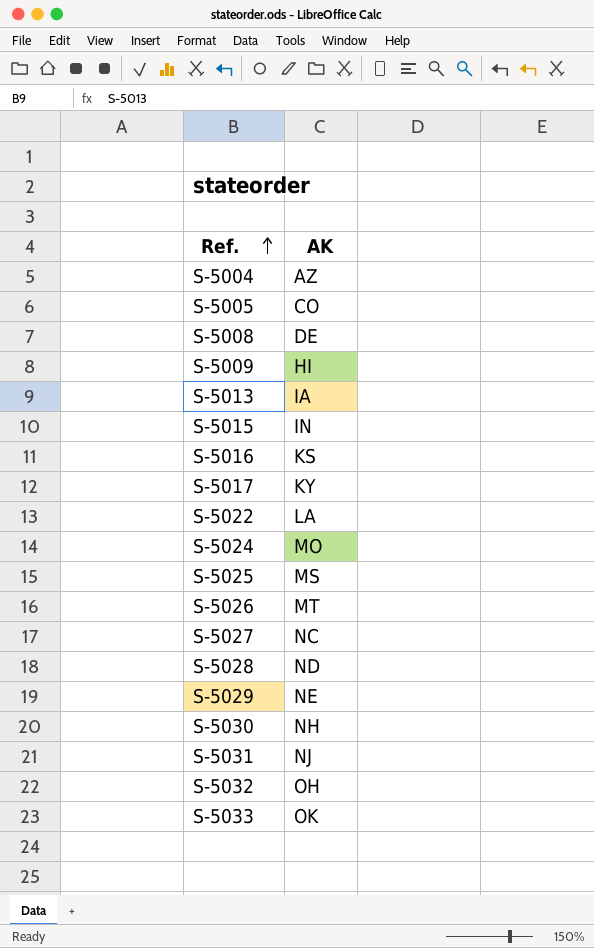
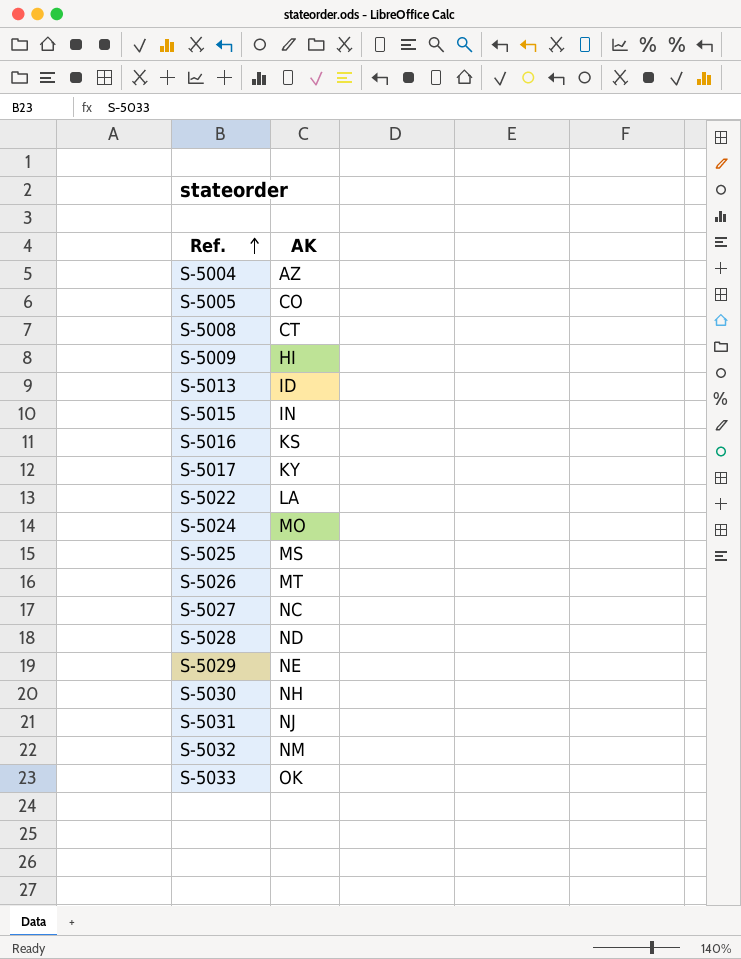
S-5008 | AK: DE -> CT
S-5013 | AK: IA -> ID
S-5032 | AK: OH -> NM

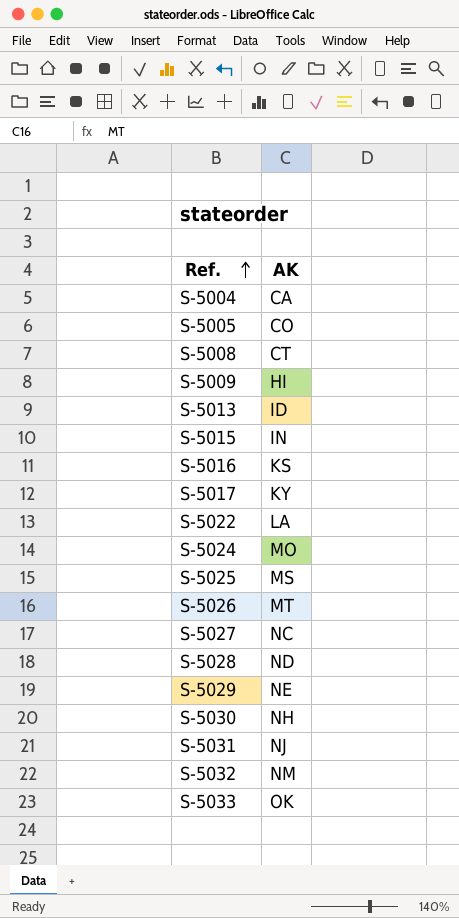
S-5004 | AK: AZ -> CA

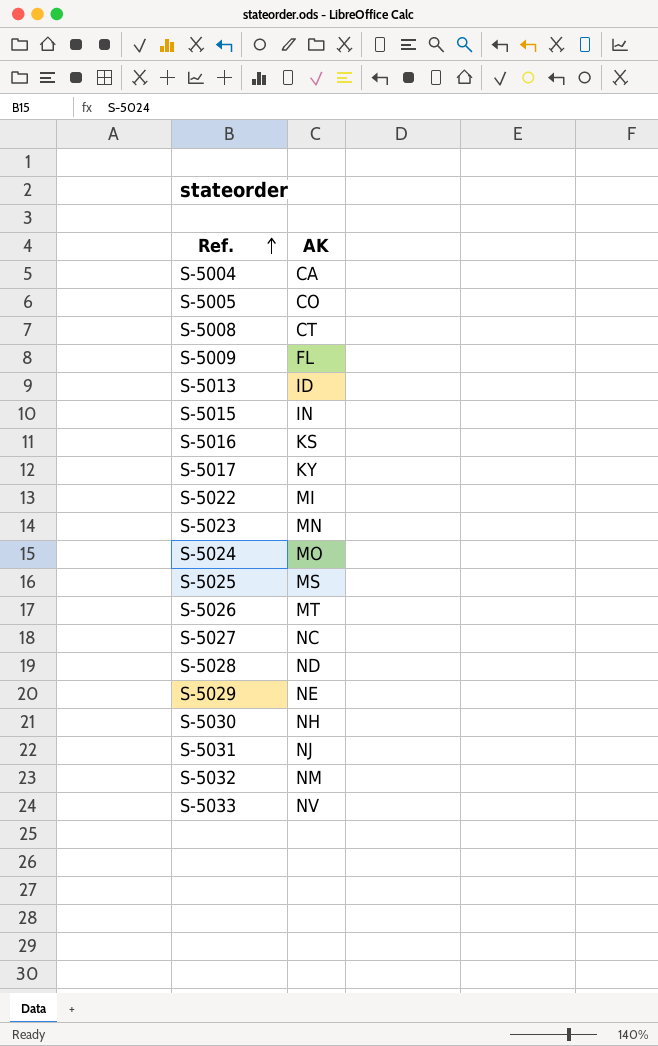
S-5009 | AK: HI -> FL
S-5022 | AK: LA -> MI
row S-5023: none -> MN
S-5033 | AK: OK -> NV

